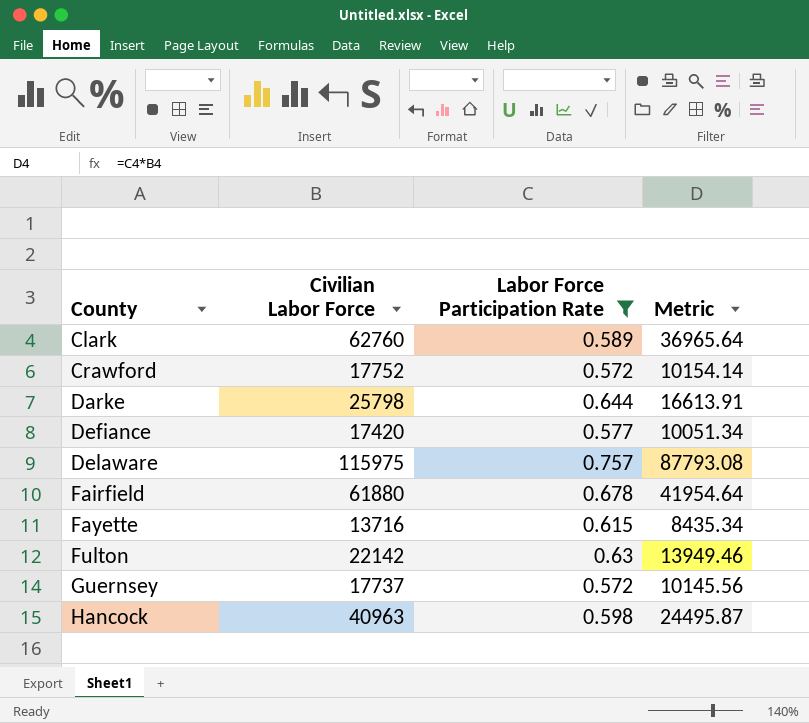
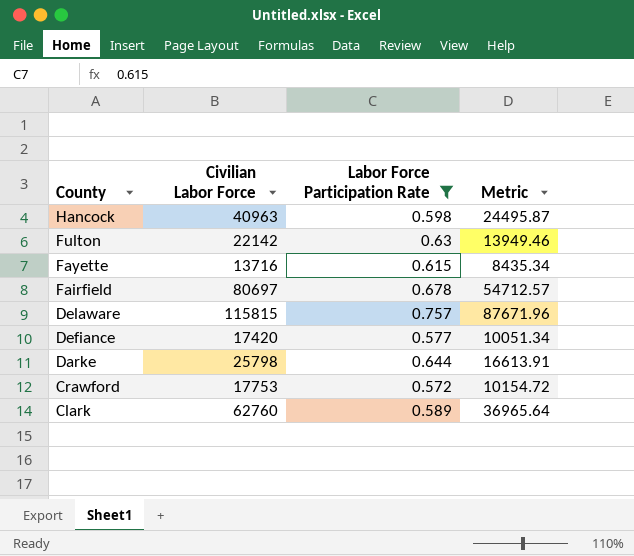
row order: County ascending -> County descending
row Guernsey: 17737 | 0.572 | 10145.56 -> none
Fairfield | Civilian Labor Force: 61880 -> 80697
Fairfield | Metric: 41954.64 -> 54712.57
Delaware | Civilian Labor Force: 115975 -> 115815
Delaware | Metric: 87793.08 -> 87671.96
Crawford | Civilian Labor Force: 17752 -> 17753
Crawford | Metric: 10154.14 -> 10154.72

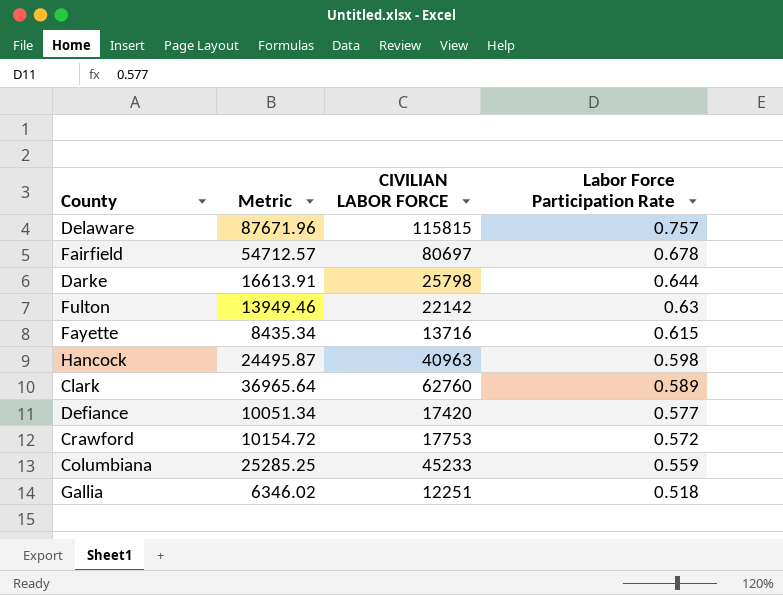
filter: Labor Force Participation Rate >= 0.572 -> none
row order: County descending -> Labor Force Participation Rate descending
column Metric | position: 4 -> 2
column name: Civilian Labor Force -> CIVILIAN LABOR FORCE

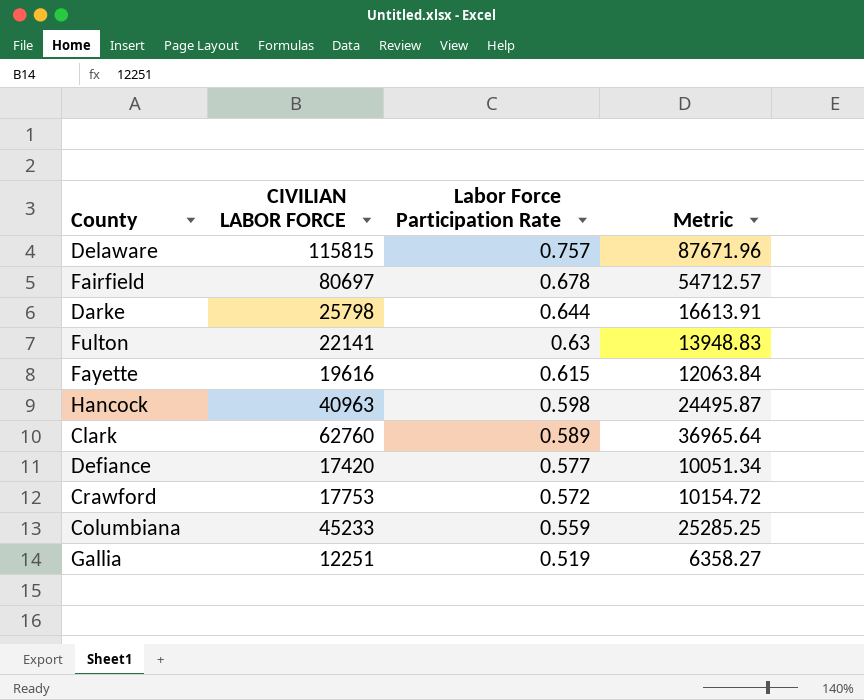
column Metric | position: 2 -> 4
Fulton | CIVILIAN LABOR FORCE: 22142 -> 22141
Fulton | Metric: 13949.46 -> 13948.83
Fayette | CIVILIAN LABOR FORCE: 13716 -> 19616
Fayette | Metric: 8435.34 -> 12063.84
Gallia | Labor Force Participation Rate: 0.518 -> 0.519
Gallia | Metric: 6346.02 -> 6358.27

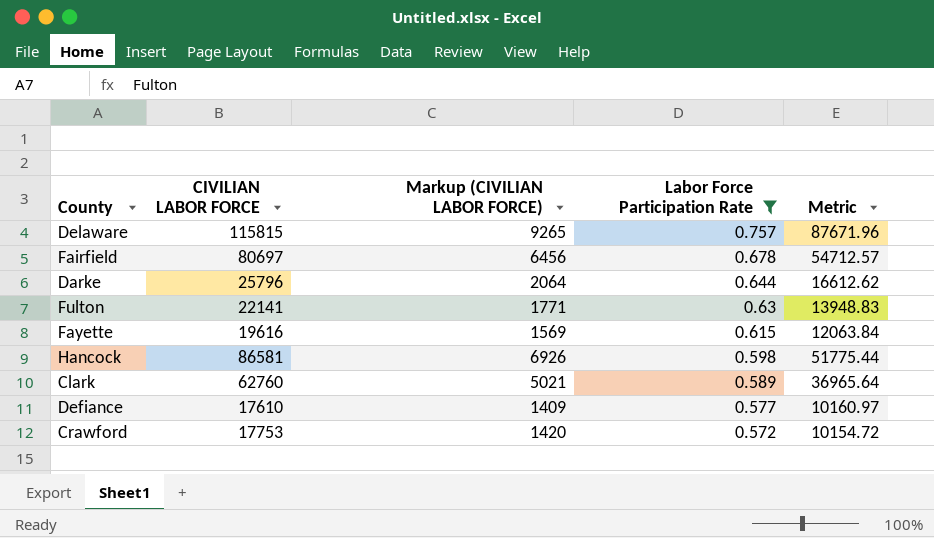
filter: none -> Labor Force Participation Rate >= 0.572
column Markup (CIVILIAN LABOR FORCE) | formula: none -> [CIVILIAN LABOR FORCE] * 0.08
Darke | CIVILIAN LABOR FORCE: 25798 -> 25796
Darke | Metric: 16613.91 -> 16612.62
Hancock | CIVILIAN LABOR FORCE: 40963 -> 86581
Hancock | Metric: 24495.87 -> 51775.44
Defiance | CIVILIAN LABOR FORCE: 17420 -> 17610
Defiance | Metric: 10051.34 -> 10160.97

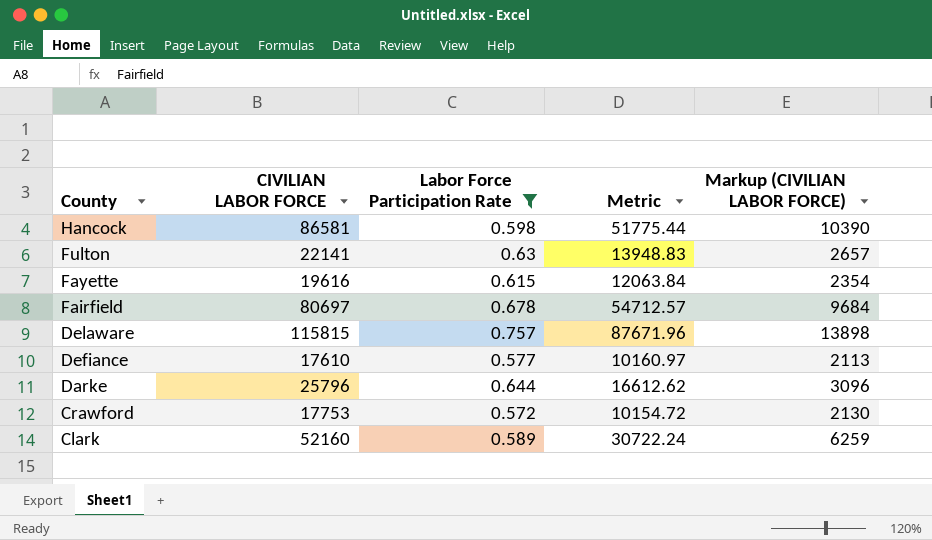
row order: Labor Force Participation Rate descending -> County descending
column Markup (CIVILIAN LABOR FORCE) | formula: [CIVILIAN LABOR FORCE] * 0.08 -> [CIVILIAN LABOR FORCE] * 0.12
column Markup (CIVILIAN LABOR FORCE) | position: 3 -> 5
Clark | CIVILIAN LABOR FORCE: 62760 -> 52160
Clark | Metric: 36965.64 -> 30722.24

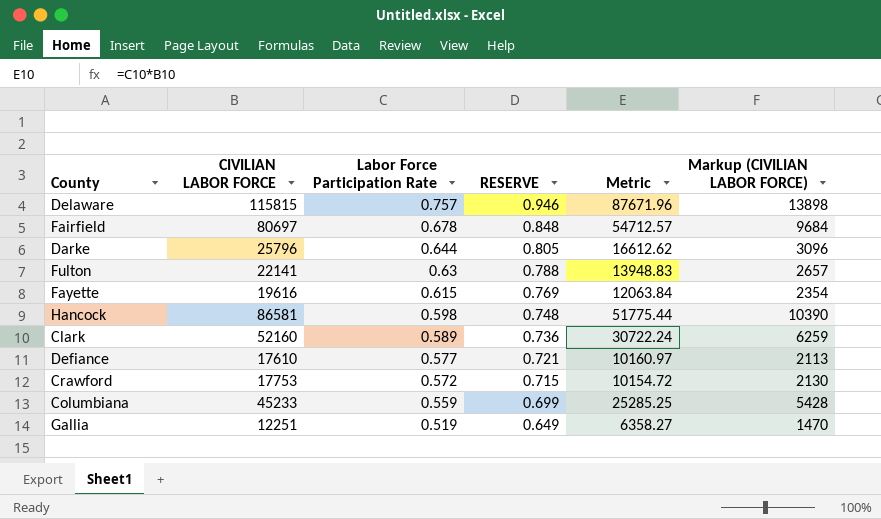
filter: Labor Force Participation Rate >= 0.572 -> none
row order: County descending -> Labor Force Participation Rate descending
column RESERVE | formula: none -> [Labor Force Participation Rate] * 1.25

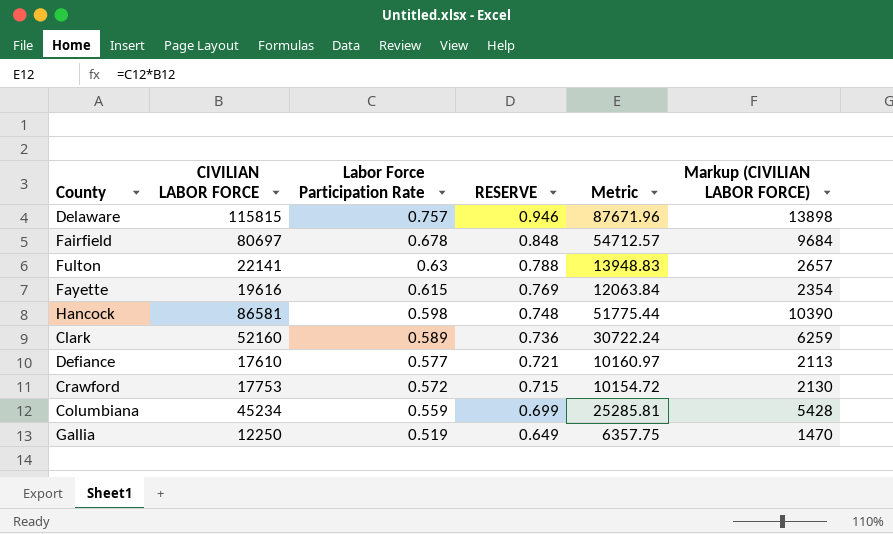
row Darke: 25796 | 0.644 | 0.805 | 16612.62 | 3096 -> none
Columbiana | CIVILIAN LABOR FORCE: 45233 -> 45234
Columbiana | Metric: 25285.25 -> 25285.81
Gallia | CIVILIAN LABOR FORCE: 12251 -> 12250
Gallia | Metric: 6358.27 -> 6357.75

